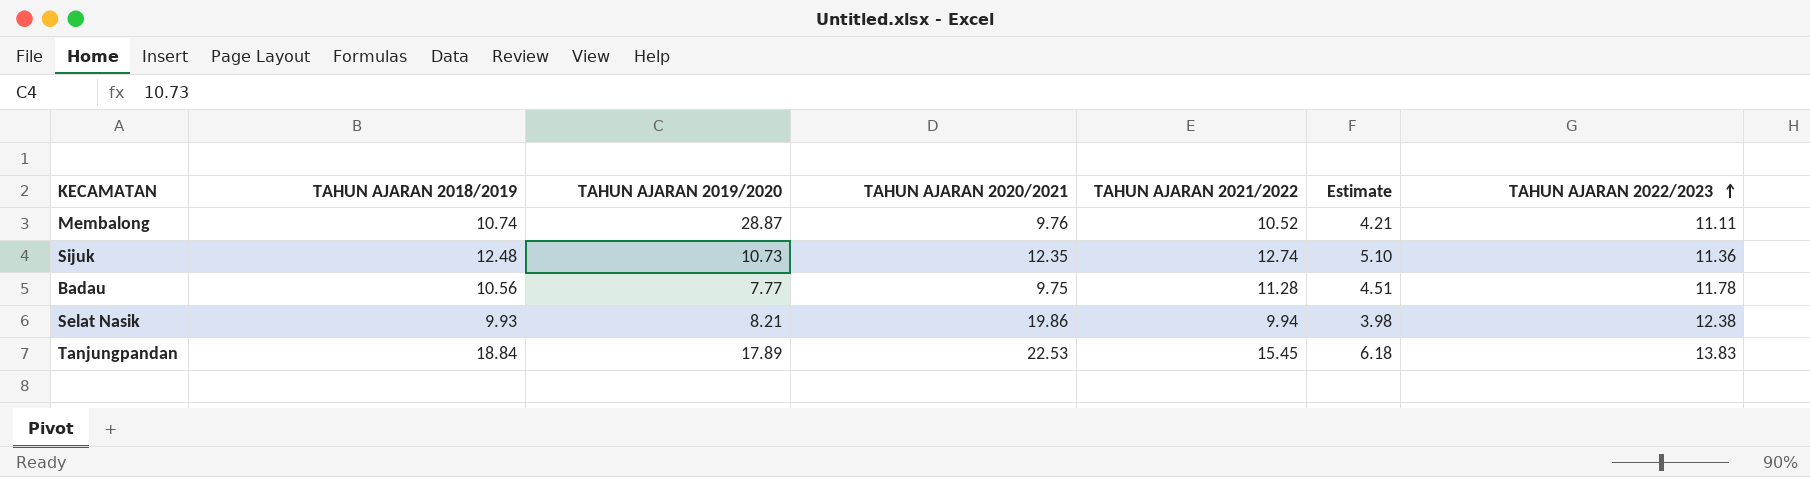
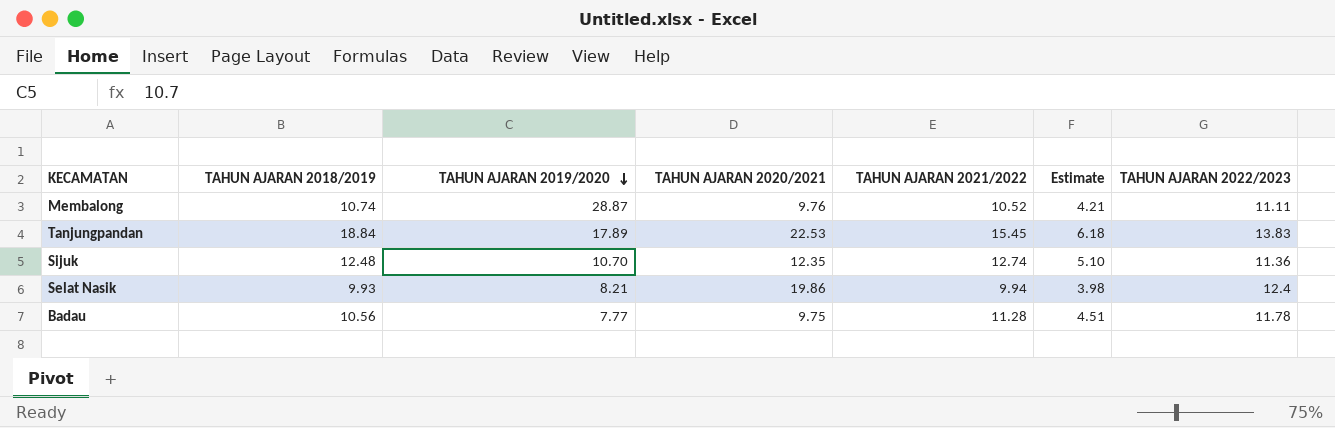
row order: TAHUN AJARAN 2022/2023 ascending -> TAHUN AJARAN 2019/2020 descending
Sijuk | TAHUN AJARAN 2019/2020: 10.73 -> 10.70
Selat Nasik | TAHUN AJARAN 2022/2023: 12.38 -> 12.4

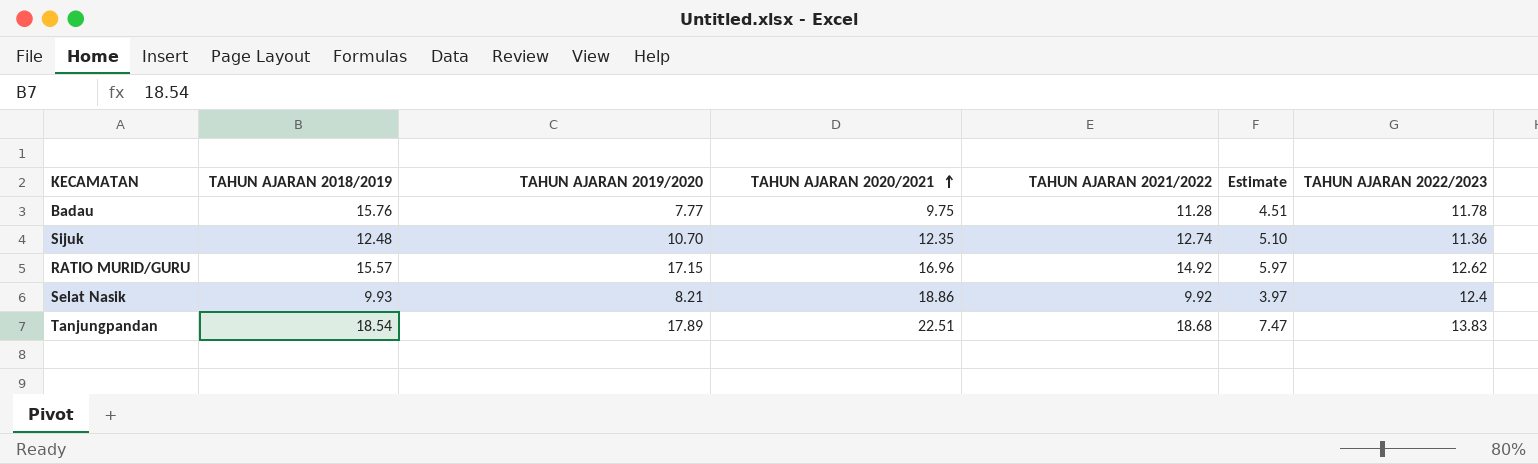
row order: TAHUN AJARAN 2019/2020 descending -> TAHUN AJARAN 2020/2021 ascending
row Membalong: 10.74 | 28.87 | 9.76 | 10.52 | 4.21 | 11.11 -> none
Badau | TAHUN AJARAN 2018/2019: 10.56 -> 15.76
row RATIO MURID/GURU: none -> 15.57 | 17.15 | 16.96 | 14.92 | 5.97 | 12.62
Selat Nasik | TAHUN AJARAN 2020/2021: 19.86 -> 18.86
Selat Nasik | TAHUN AJARAN 2021/2022: 9.94 -> 9.92
Selat Nasik | Estimate: 3.98 -> 3.97
Tanjungpandan | TAHUN AJARAN 2018/2019: 18.84 -> 18.54
Tanjungpandan | TAHUN AJARAN 2020/2021: 22.53 -> 22.51
Tanjungpandan | TAHUN AJARAN 2021/2022: 15.45 -> 18.68
Tanjungpandan | Estimate: 6.18 -> 7.47

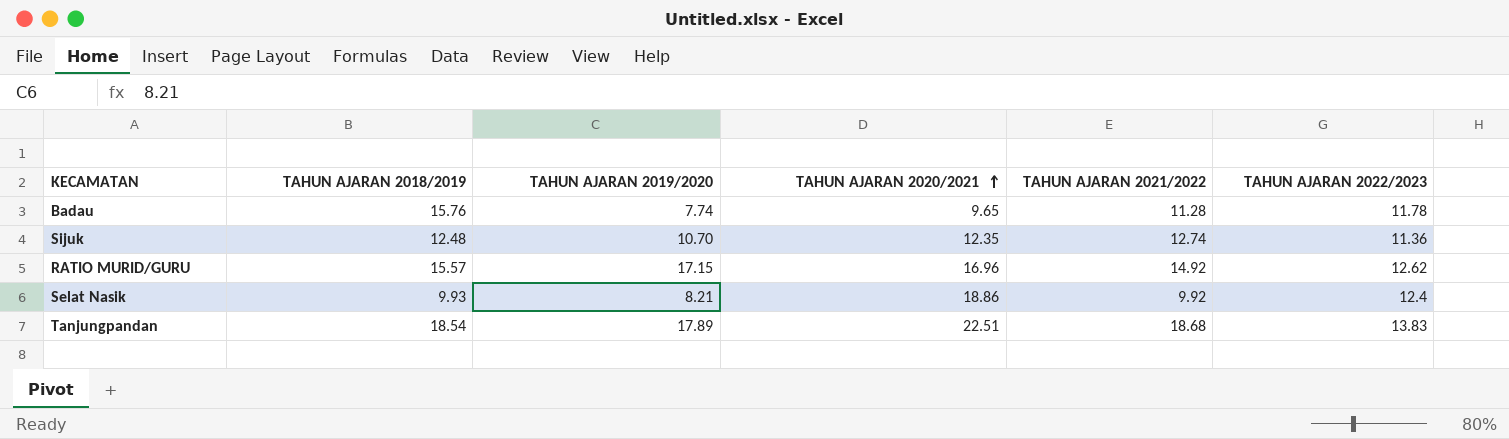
column Estimate | formula: [TAHUN AJARAN 2021/2022] * 0.4 -> none
Badau | TAHUN AJARAN 2019/2020: 7.77 -> 7.74
Badau | TAHUN AJARAN 2020/2021: 9.75 -> 9.65

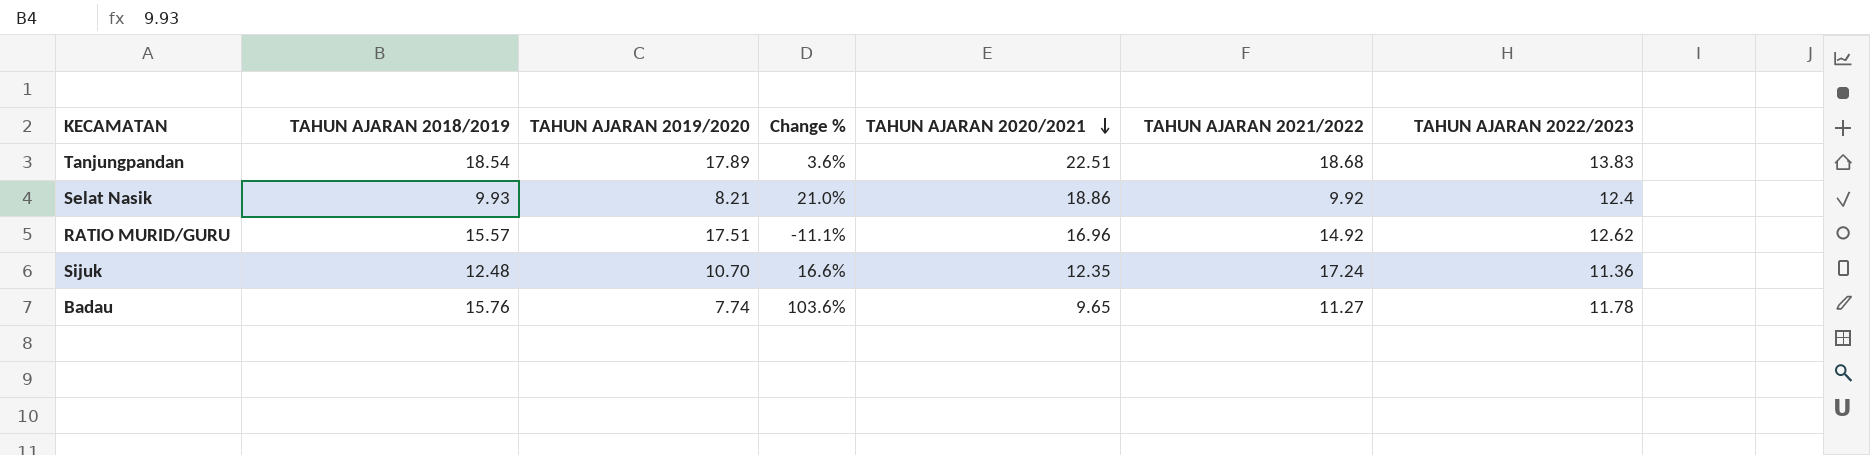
row order: TAHUN AJARAN 2020/2021 ascending -> TAHUN AJARAN 2020/2021 descending
column Change % | formula: none -> ([TAHUN AJARAN 2018/2019] - [TAHUN AJARAN 2019/2020]) / [TAHUN AJARAN 2019/2020]
RATIO MURID/GURU | TAHUN AJARAN 2019/2020: 17.15 -> 17.51
Sijuk | TAHUN AJARAN 2021/2022: 12.74 -> 17.24
Badau | TAHUN AJARAN 2021/2022: 11.28 -> 11.27

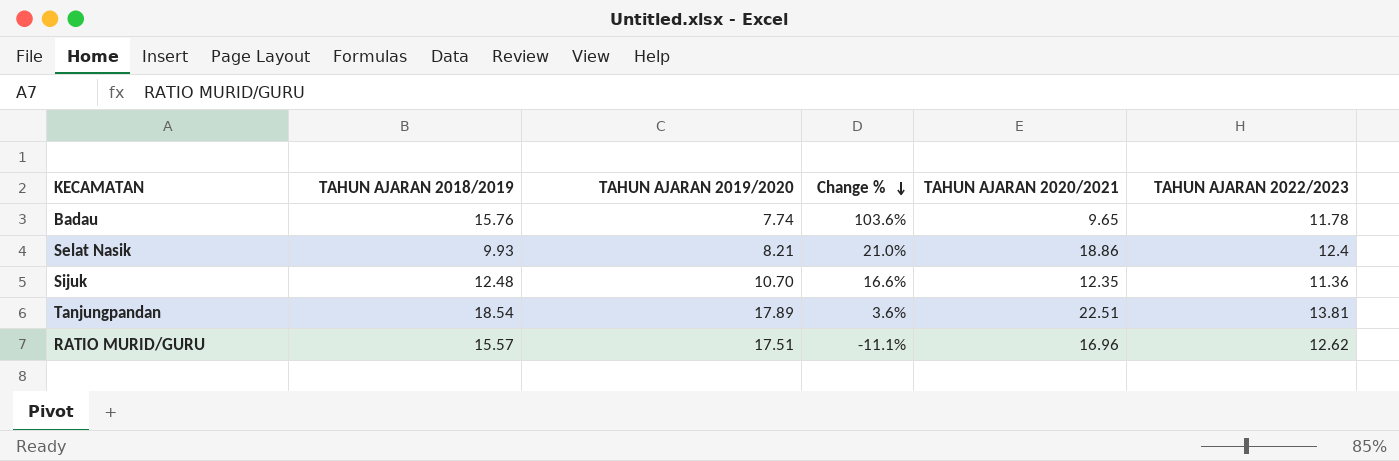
row order: TAHUN AJARAN 2020/2021 descending -> Change % descending
column TAHUN AJARAN 2021/2022 | position: 6 -> none
Tanjungpandan | TAHUN AJARAN 2022/2023: 13.83 -> 13.81

